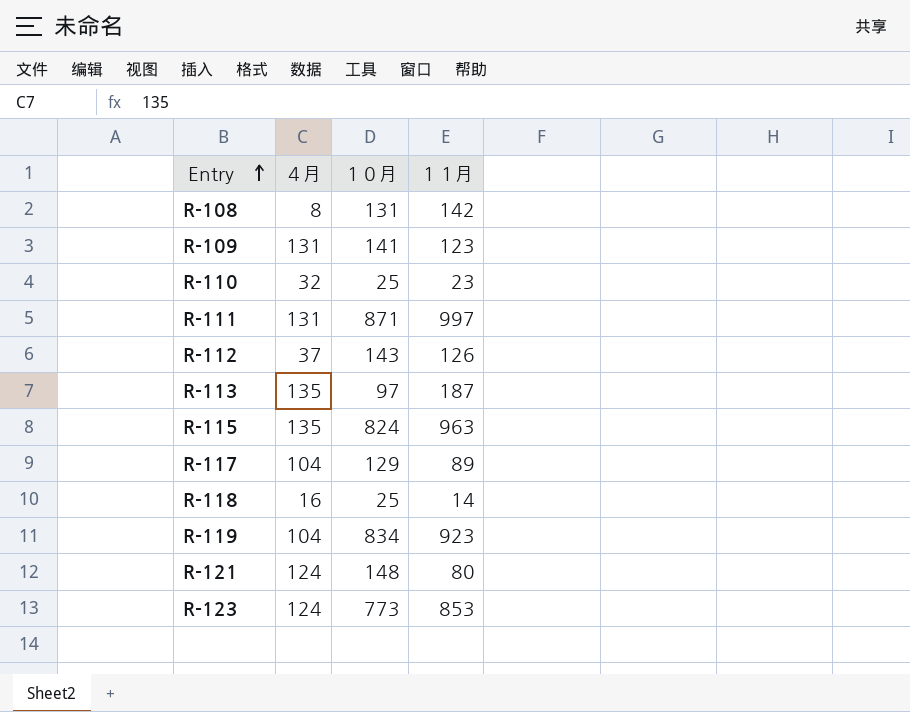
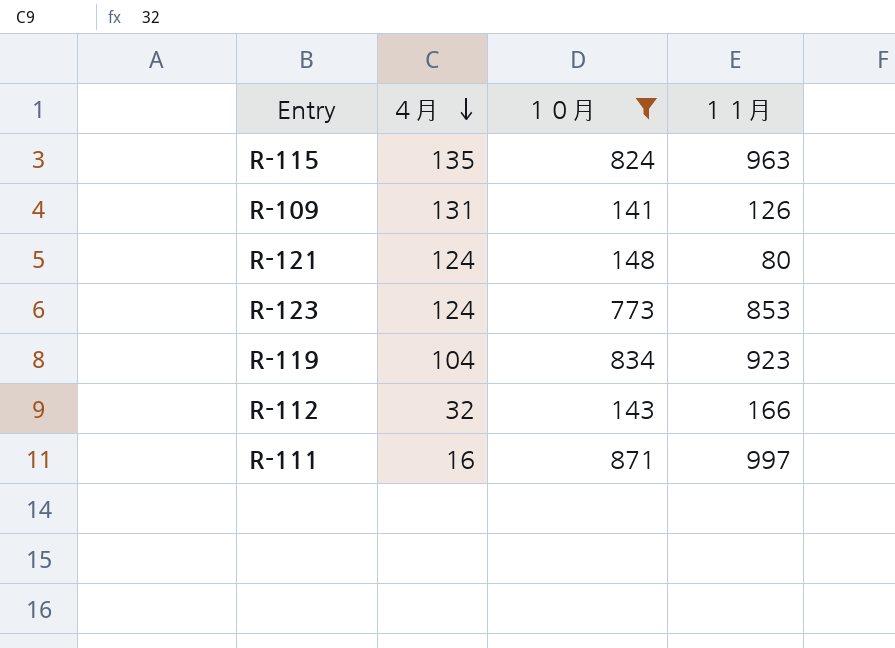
filter: none -> １０月 >= 141
row order: Entry ascending -> ４月 descending
R-109 | １１月: 123 -> 126
R-112 | ４月: 37 -> 32
R-112 | １１月: 126 -> 166
R-111 | ４月: 131 -> 16

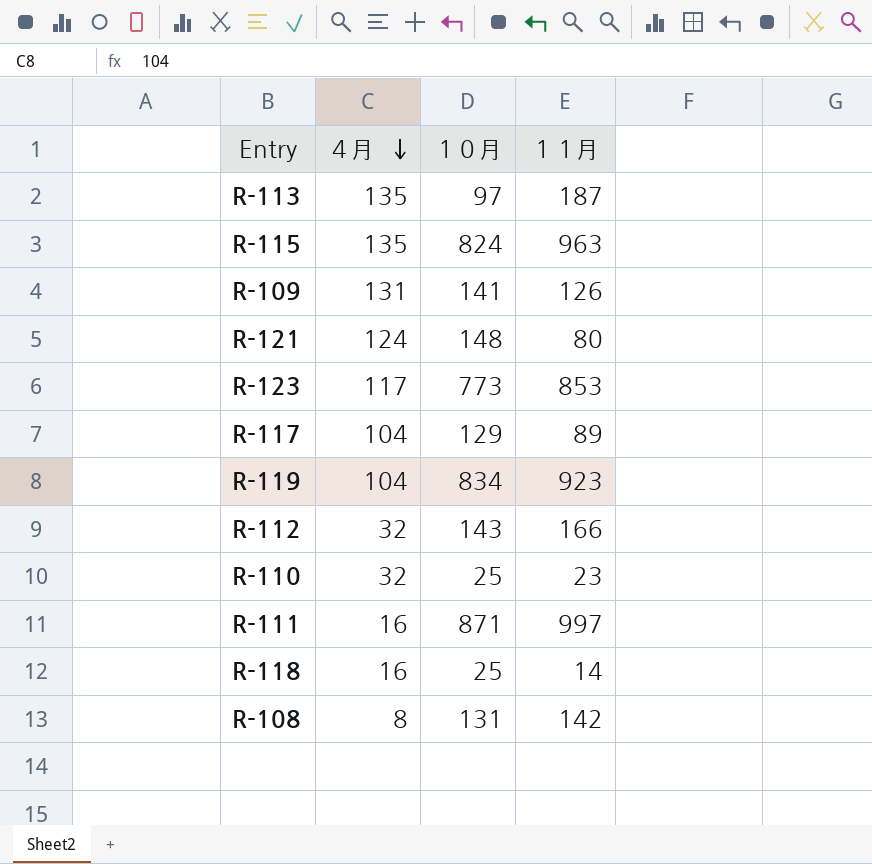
filter: １０月 >= 141 -> none
R-123 | ４月: 124 -> 117

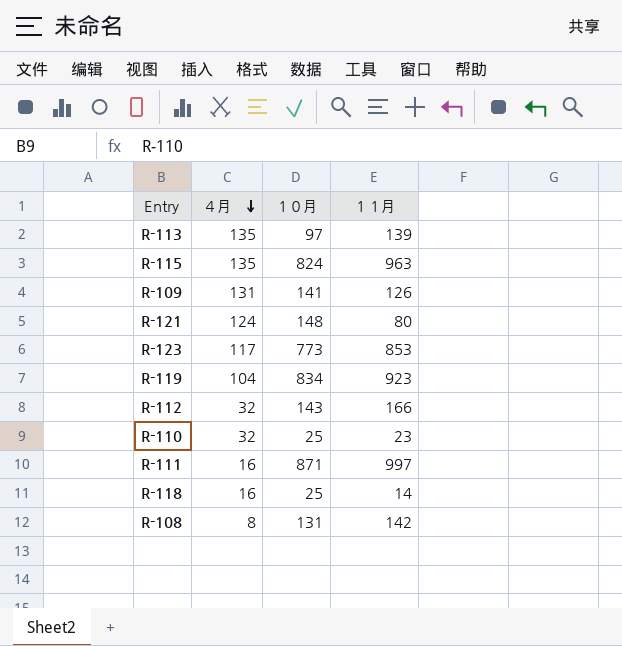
row R-117: 104 | 129 | 89 -> none
R-113 | １１月: 187 -> 139

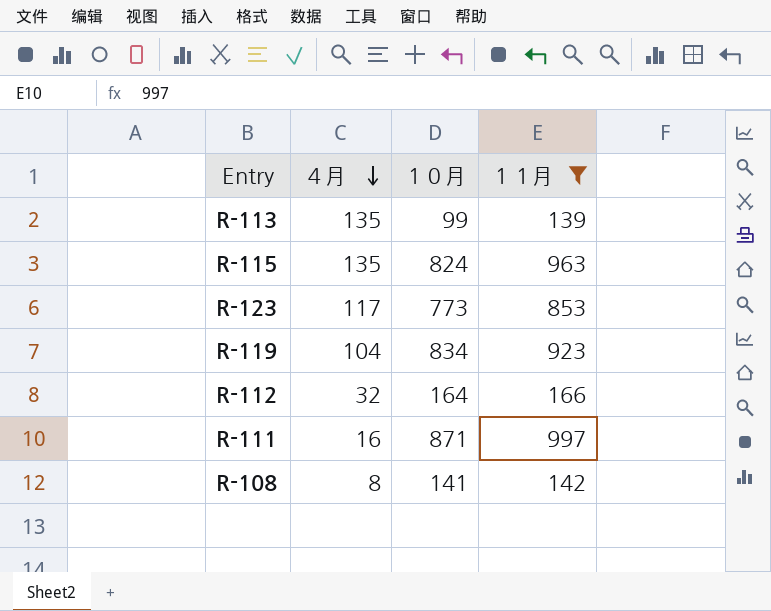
filter: none -> １１月 >= 139
R-113 | １０月: 97 -> 99
R-112 | １０月: 143 -> 164
R-108 | １０月: 131 -> 141

